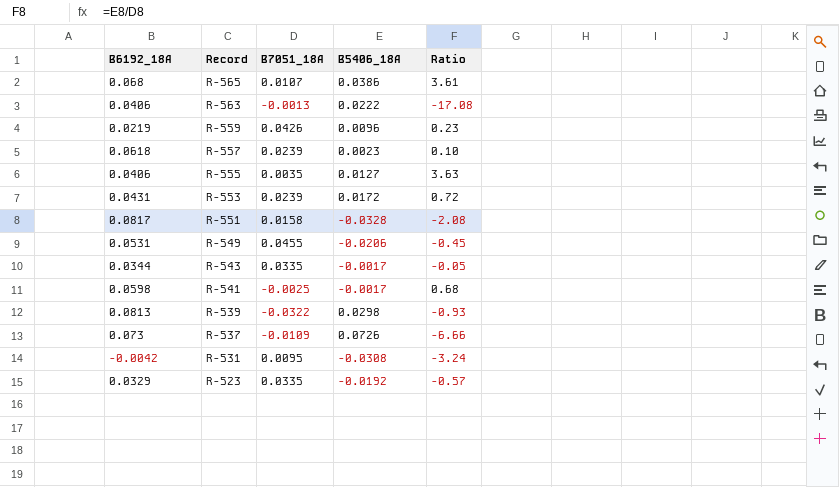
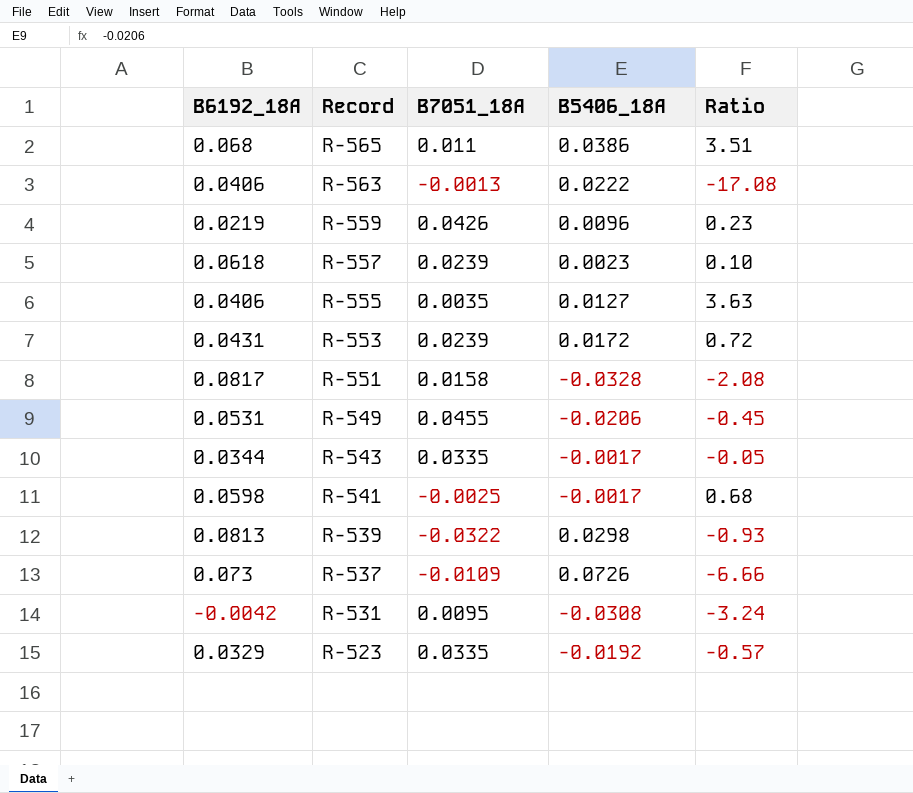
R-565 | B7051_18A: 0.0107 -> 0.011
R-565 | Ratio: 3.61 -> 3.51

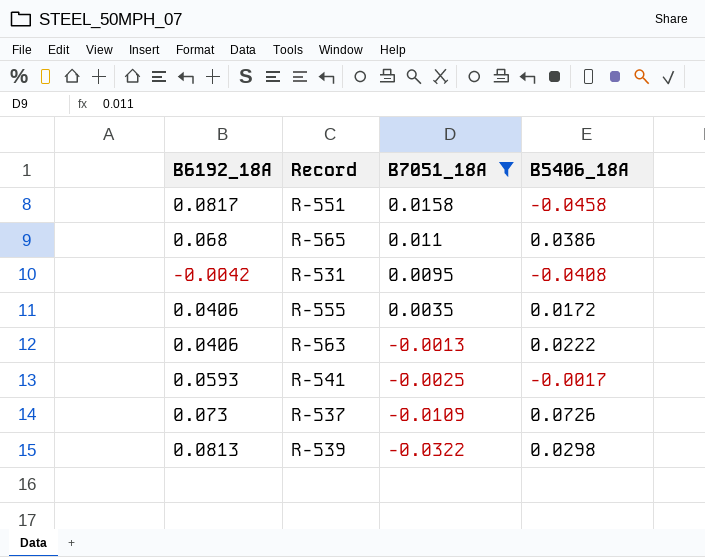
filter: none -> B7051_18A <= 0.0158
row order: Record descending -> B7051_18A descending
column Ratio | formula: [B5406_18A] / [B7051_18A] -> none
R-551 | B5406_18A: -0.0328 -> -0.0458
R-531 | B5406_18A: -0.0308 -> -0.0408
R-555 | B5406_18A: 0.0127 -> 0.0172
R-541 | B6192_18A: 0.0598 -> 0.0593

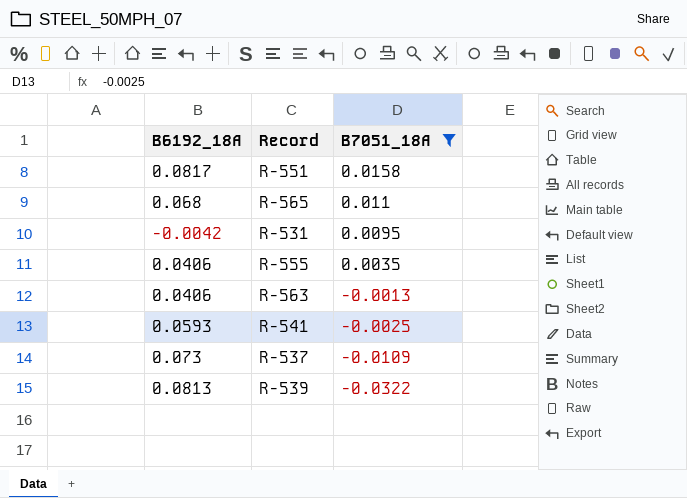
column B5406_18A | position: 4 -> none

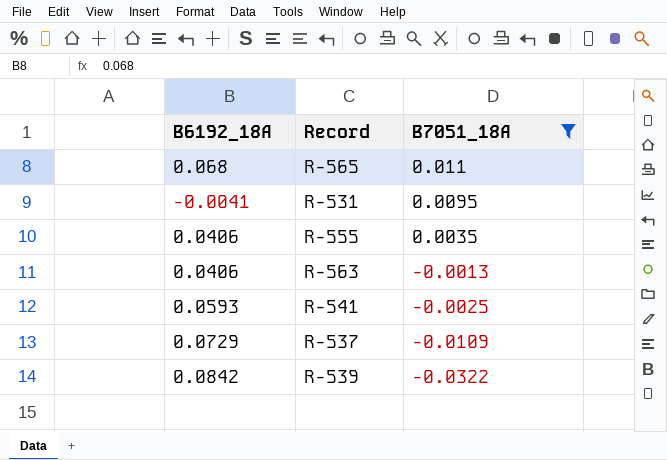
row R-551: 0.0817 | 0.0158 -> none
R-531 | B6192_18A: -0.0042 -> -0.0041
R-537 | B6192_18A: 0.073 -> 0.0729
R-539 | B6192_18A: 0.0813 -> 0.0842

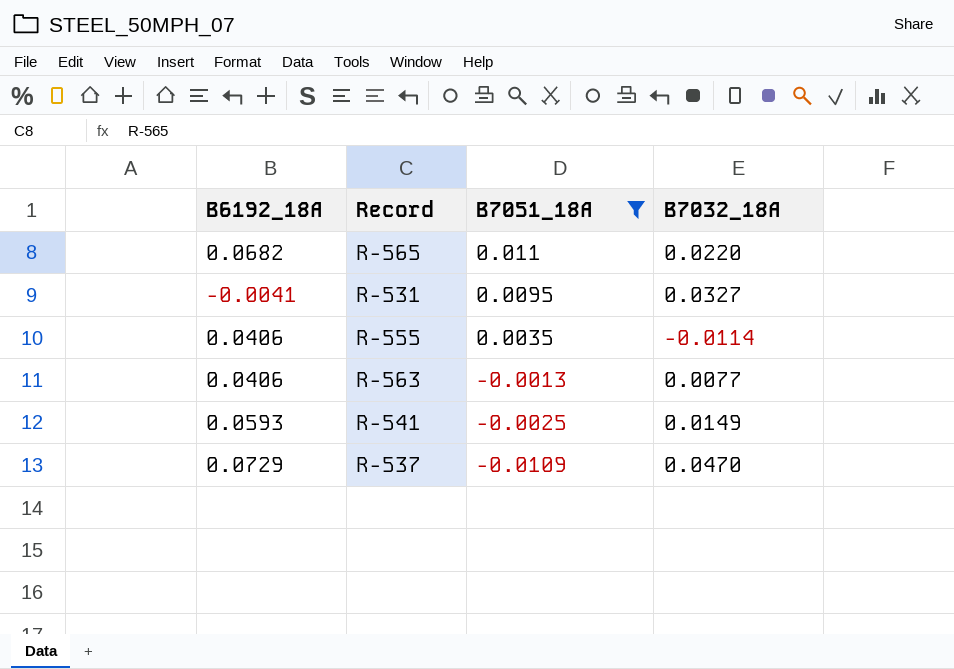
column B7032_18A | position: none -> 4
row R-539: 0.0842 | -0.0322 -> none
R-565 | B6192_18A: 0.068 -> 0.0682

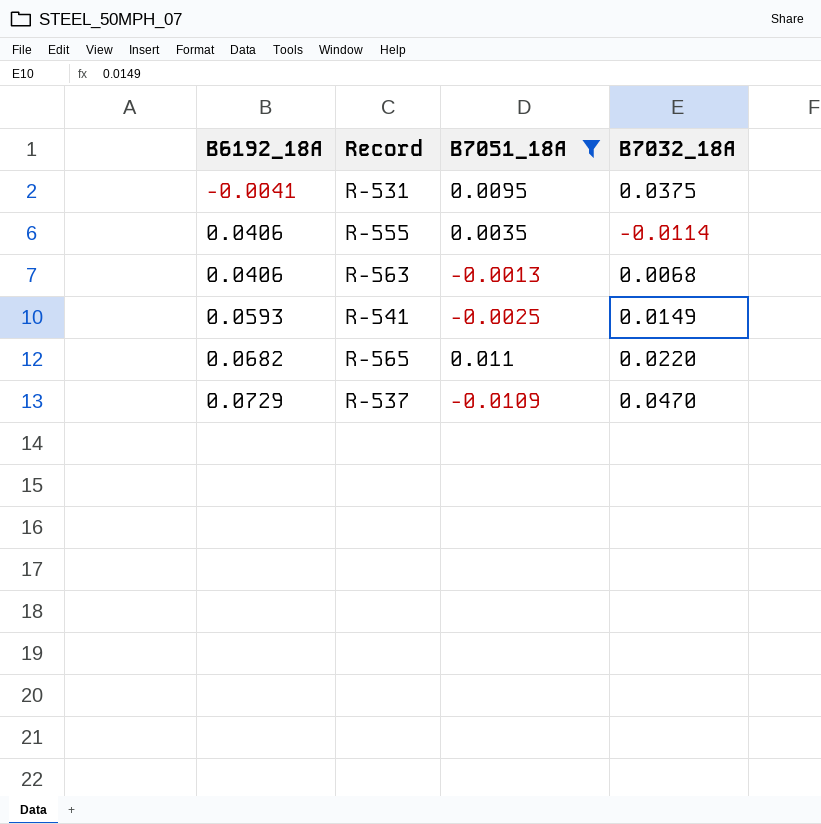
row order: B7051_18A descending -> B6192_18A ascending
R-531 | B7032_18A: 0.0327 -> 0.0375
R-563 | B7032_18A: 0.0077 -> 0.0068

